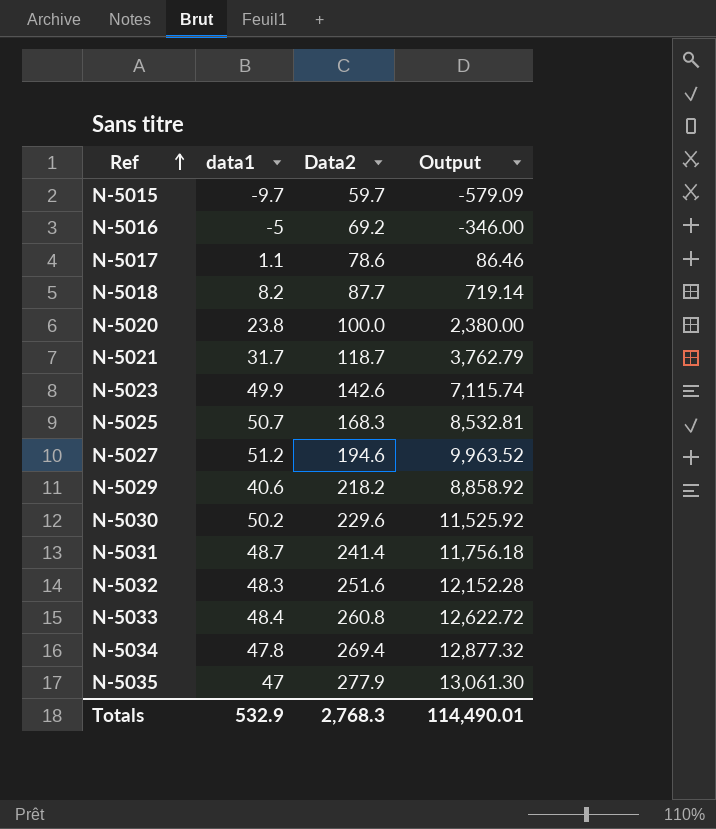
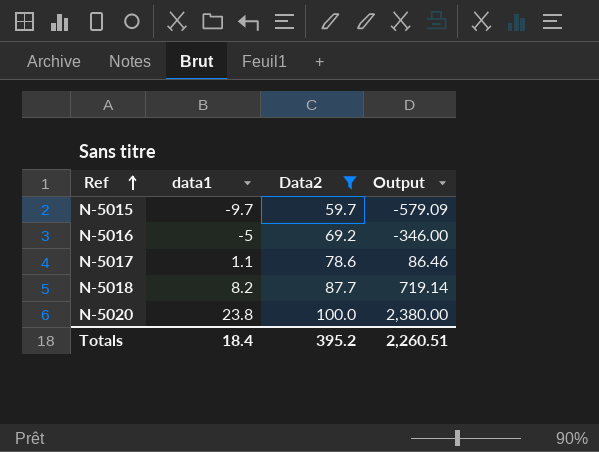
filter: none -> Data2 <= 100.0
Totals | data1: 532.9 -> 18.4
Totals | Data2: 2,768.3 -> 395.2
Totals | Output: 114,490.01 -> 2,260.51

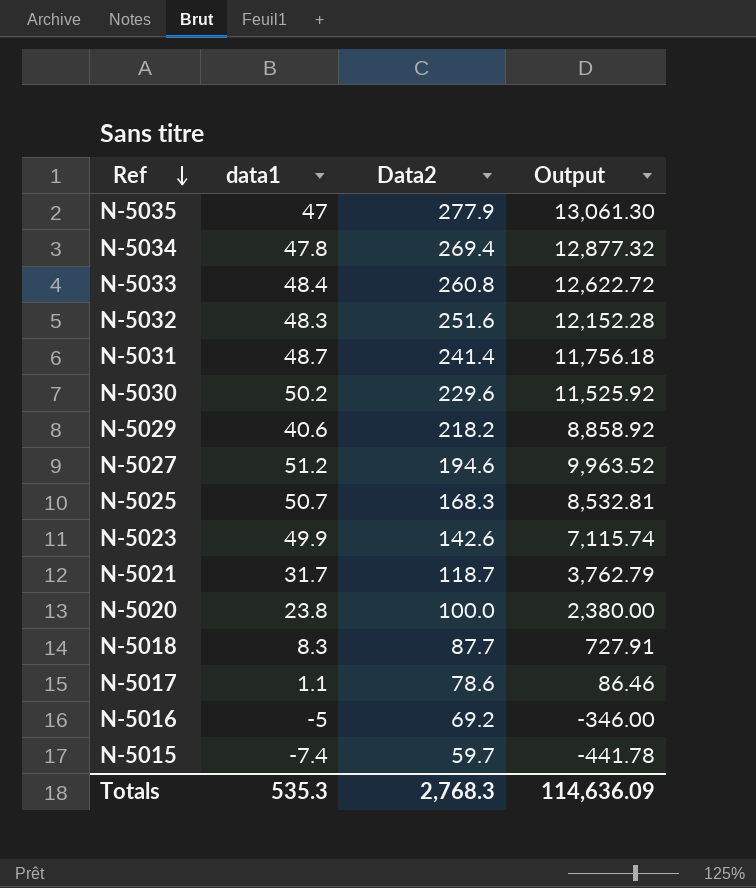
filter: Data2 <= 100.0 -> none
row order: Ref ascending -> Ref descending
N-5018 | data1: 8.2 -> 8.3
N-5018 | Output: 719.14 -> 727.91
N-5015 | data1: -9.7 -> -7.4
N-5015 | Output: -579.09 -> -441.78
Totals | data1: 18.4 -> 535.3
Totals | Data2: 395.2 -> 2,768.3
Totals | Output: 2,260.51 -> 114,636.09

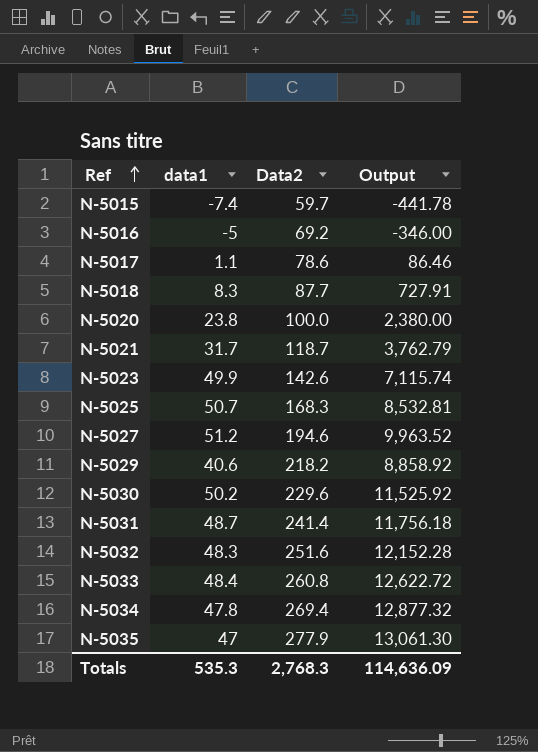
row order: Ref descending -> Ref ascending

